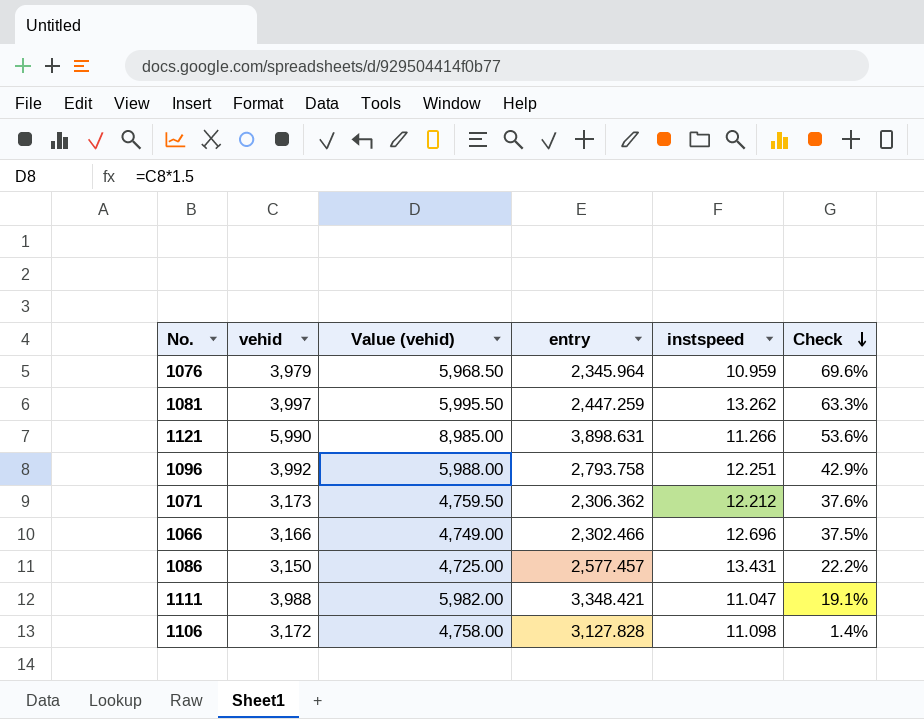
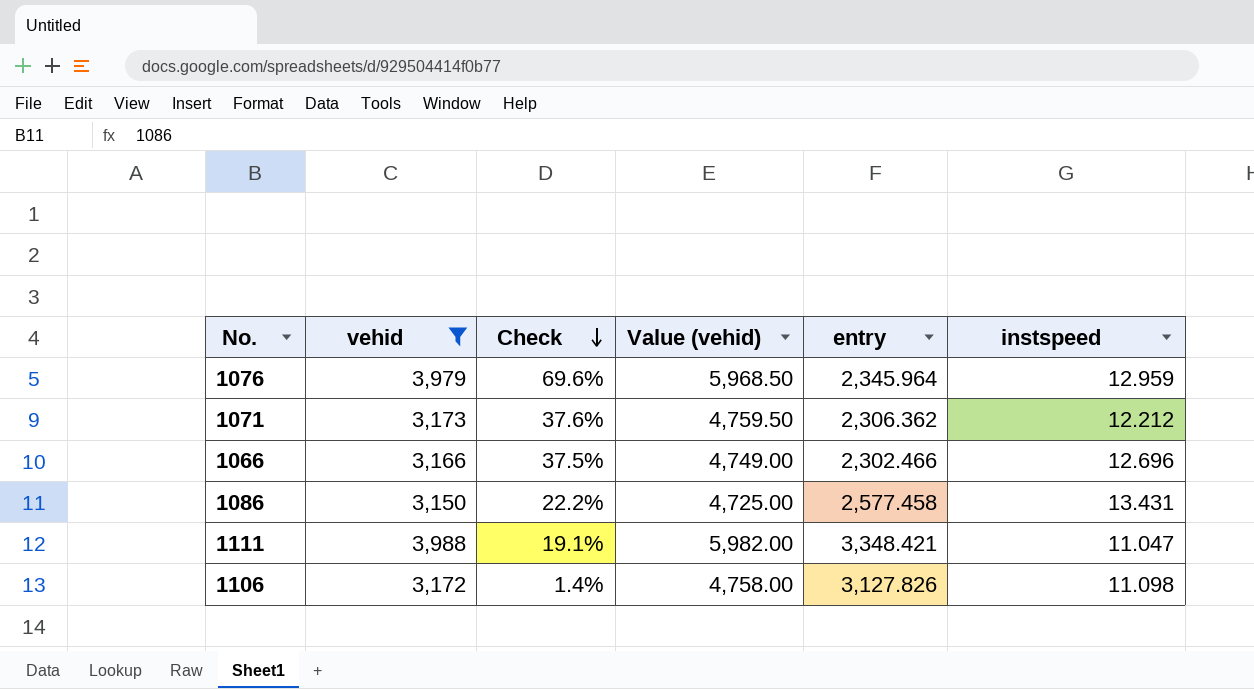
filter: none -> vehid <= 3,988
column Check | position: 6 -> 3
1076 | instspeed: 10.959 -> 12.959
1086 | entry: 2,577.457 -> 2,577.458
1106 | entry: 3,127.828 -> 3,127.826

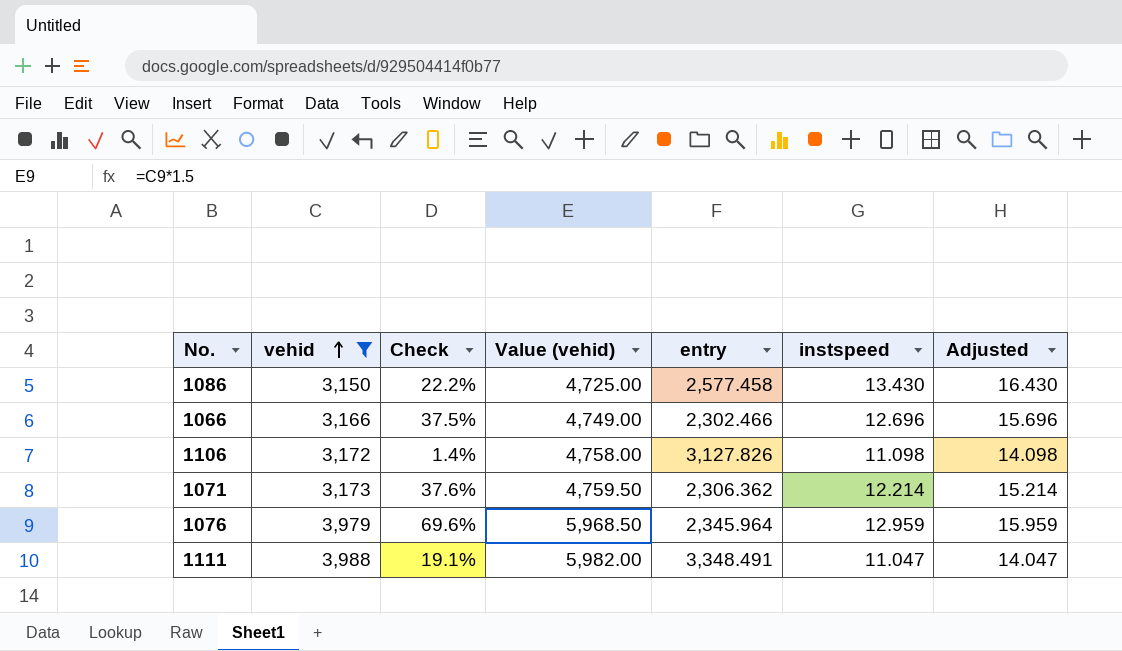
row order: Check descending -> vehid ascending
column Adjusted | formula: none -> [instspeed] + 3
1086 | instspeed: 13.431 -> 13.430
1071 | instspeed: 12.212 -> 12.214
1111 | entry: 3,348.421 -> 3,348.491

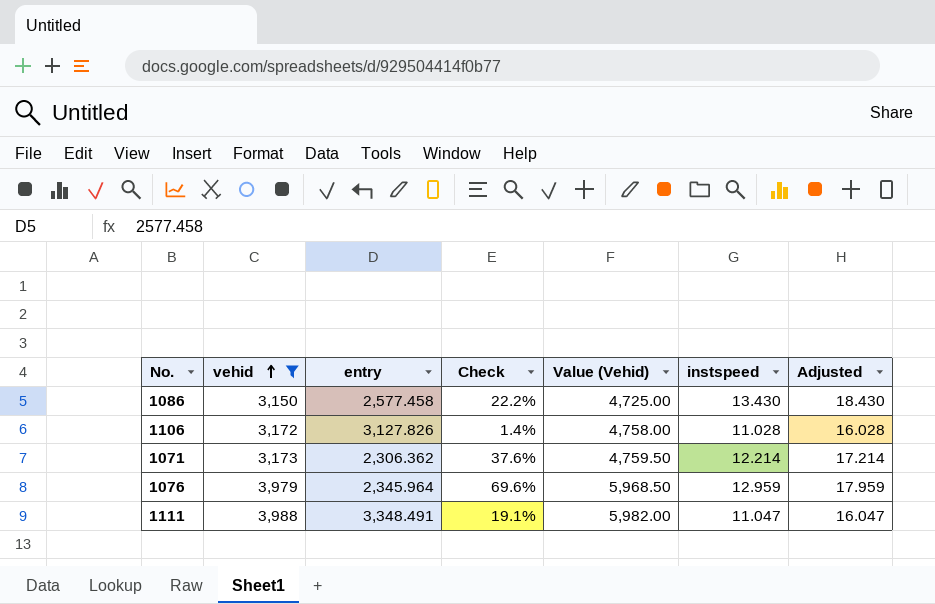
column entry | position: 5 -> 3
column name: Value (vehid) -> Value (Vehid)
column Adjusted | formula: [instspeed] + 3 -> [instspeed] + 5
row 1066: 3,166 | 37.5% | 4,749.00 | 2,302.466 | 12.696 | 15.696 -> none
1106 | instspeed: 11.098 -> 11.028

